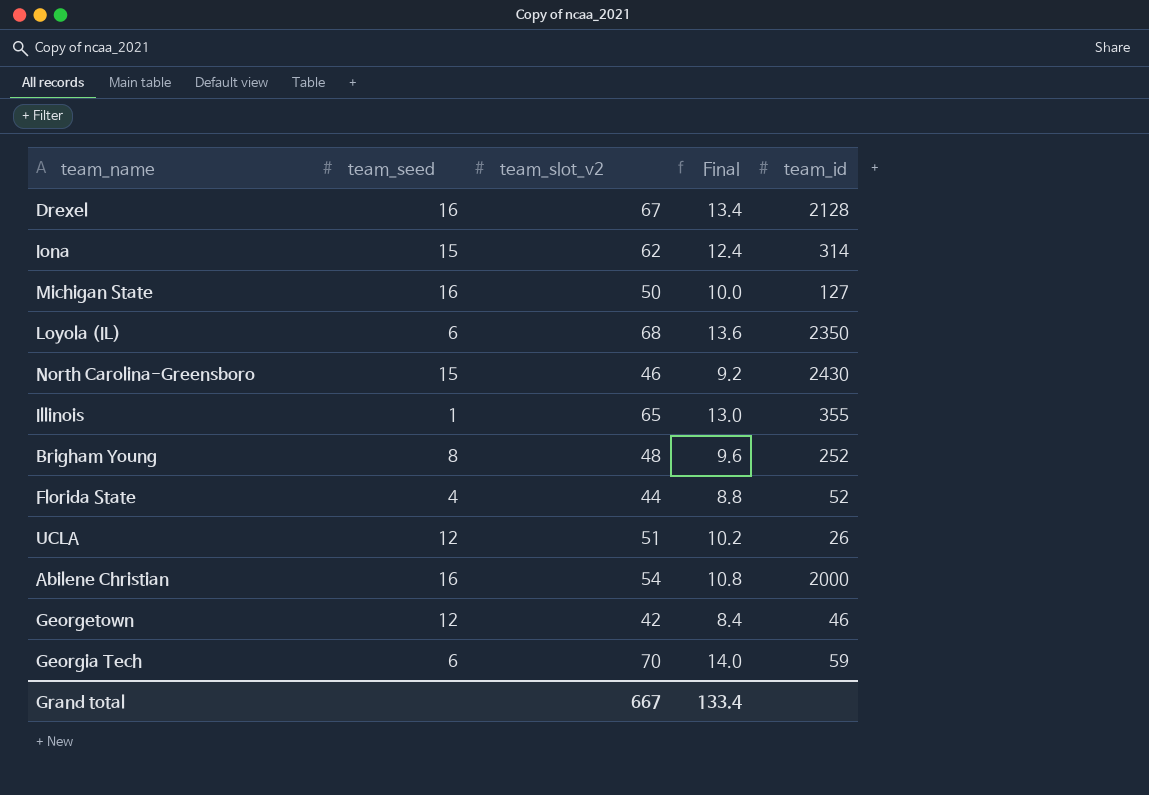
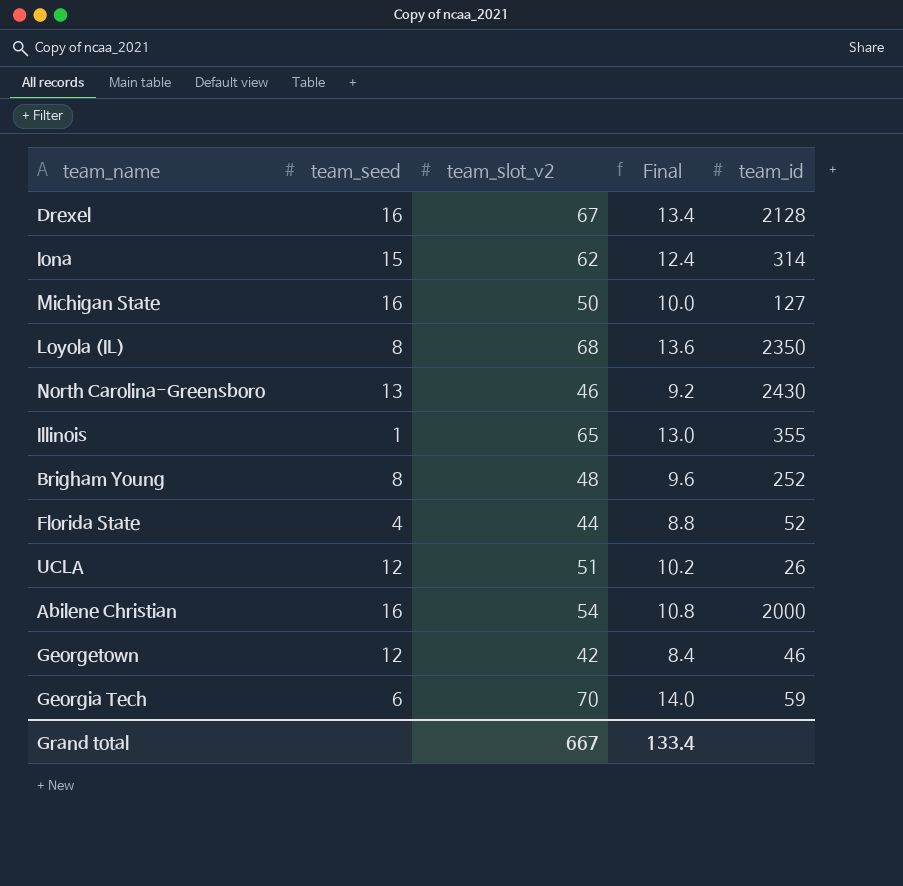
Loyola (IL) | team_seed: 6 -> 8
North Carolina-Greensboro | team_seed: 15 -> 13

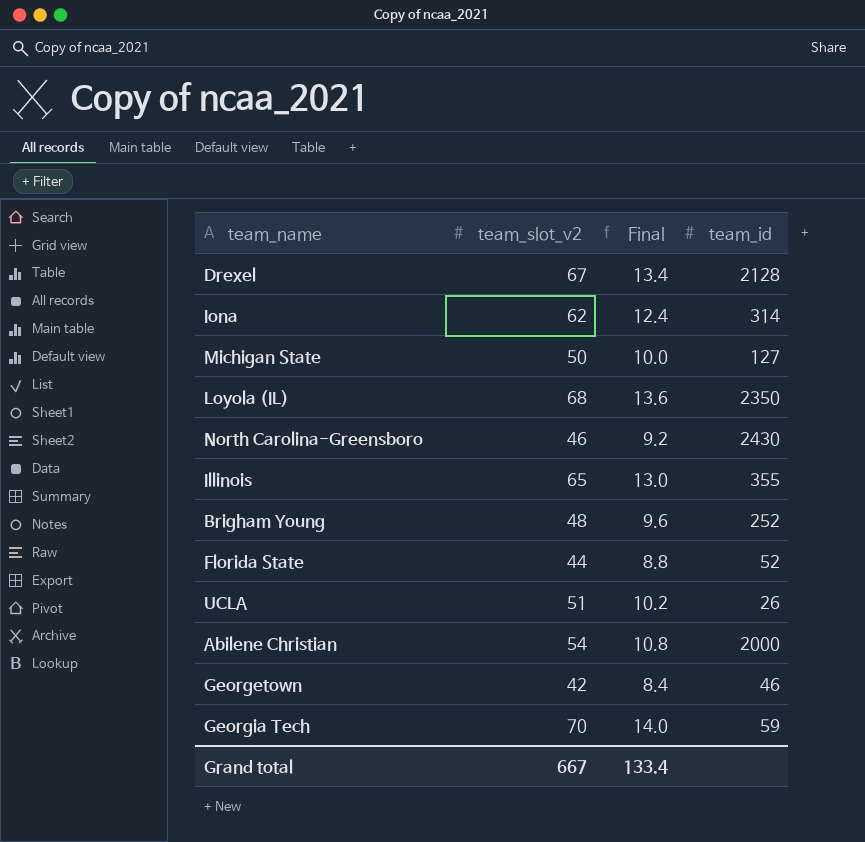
column team_seed | position: 2 -> none

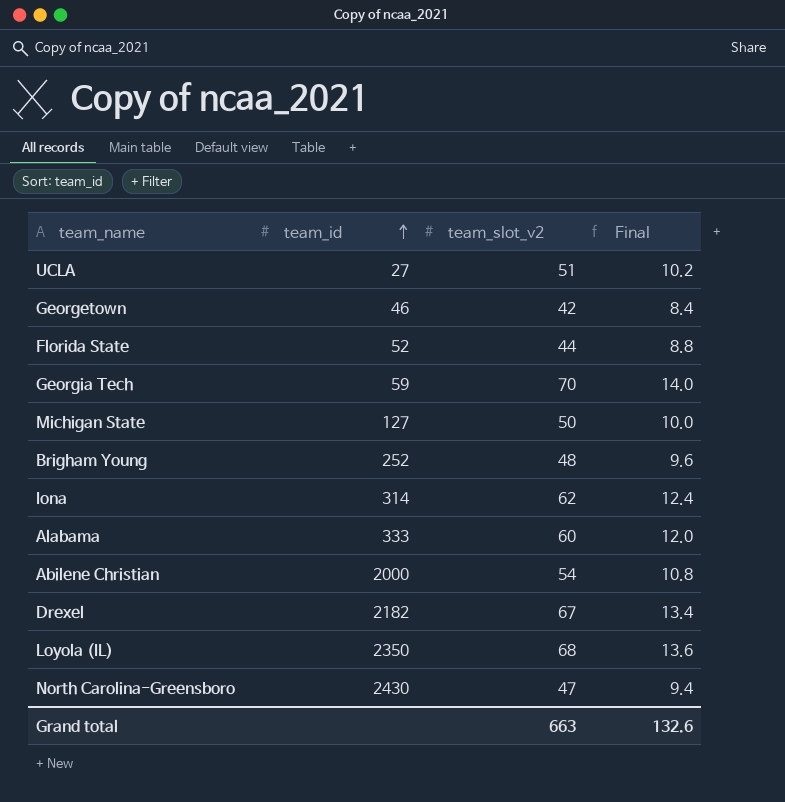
row order: none -> team_id ascending
column team_id | position: 4 -> 2
row Illinois: 65 | 13.0 | 355 -> none
UCLA | team_id: 26 -> 27
row Alabama: none -> 333 | 60 | 12.0
Drexel | team_id: 2128 -> 2182
North Carolina-Greensboro | team_slot_v2: 46 -> 47
North Carolina-Greensboro | Final: 9.2 -> 9.4
Grand total | team_slot_v2: 667 -> 663
Grand total | Final: 133.4 -> 132.6

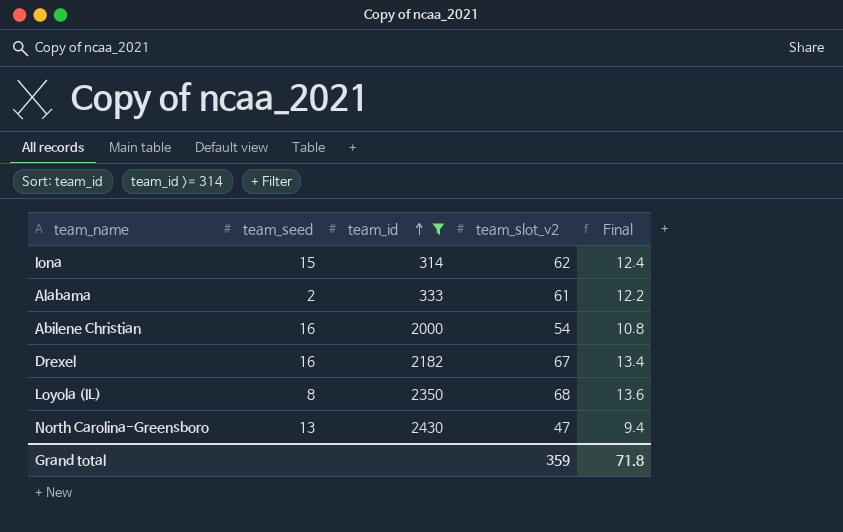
filter: none -> team_id >= 314
column team_seed | position: none -> 2
Alabama | team_slot_v2: 60 -> 61
Alabama | Final: 12.0 -> 12.2
Grand total | team_slot_v2: 663 -> 359
Grand total | Final: 132.6 -> 71.8

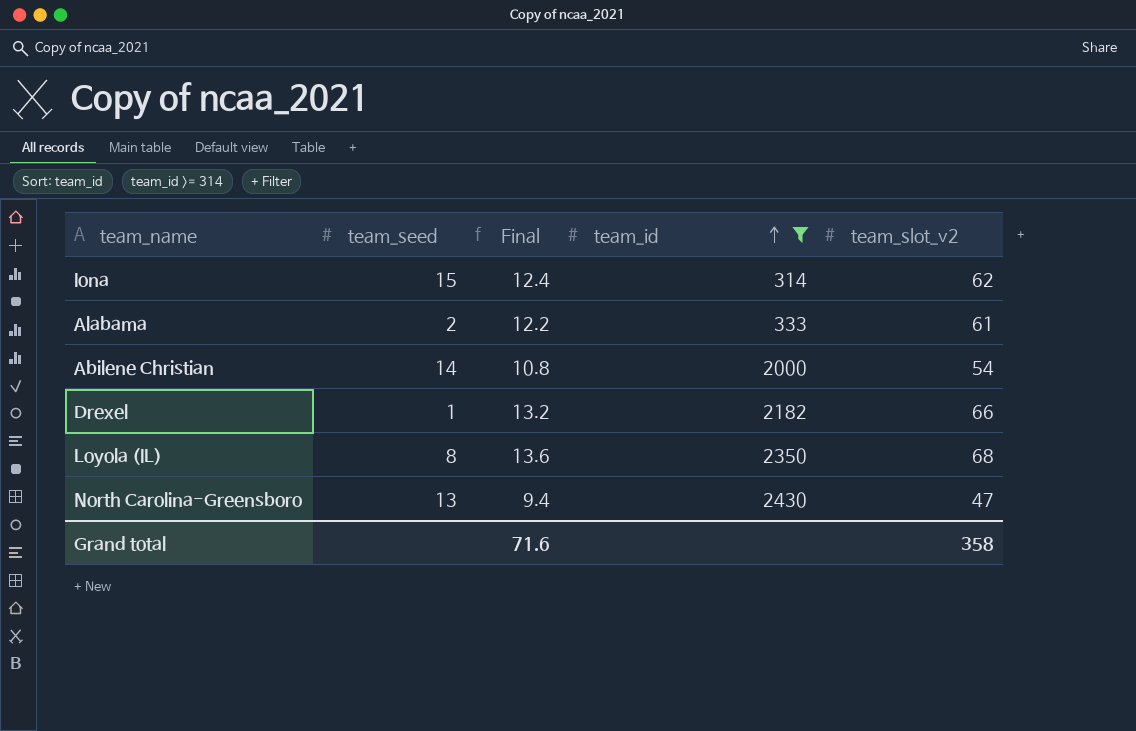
column Final | position: 5 -> 3
Abilene Christian | team_seed: 16 -> 14
Drexel | team_seed: 16 -> 1
Drexel | Final: 13.4 -> 13.2
Drexel | team_slot_v2: 67 -> 66
Grand total | Final: 71.8 -> 71.6
Grand total | team_slot_v2: 359 -> 358

